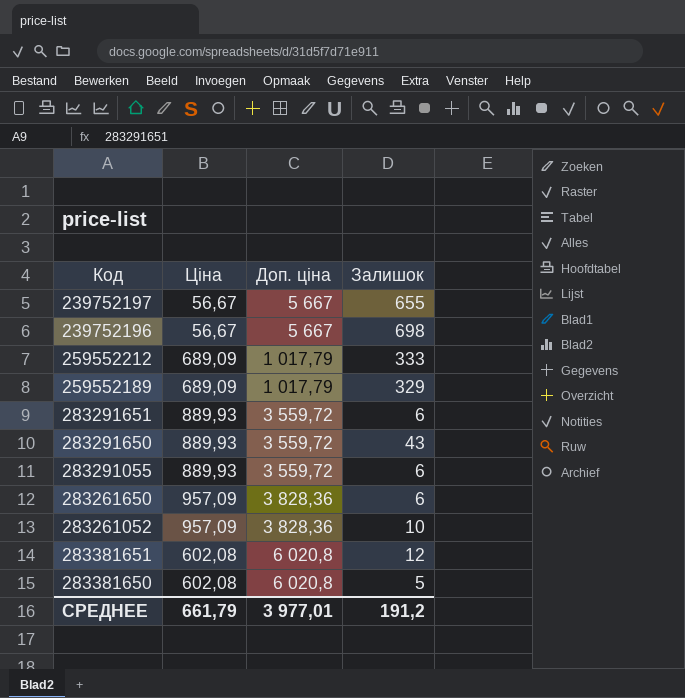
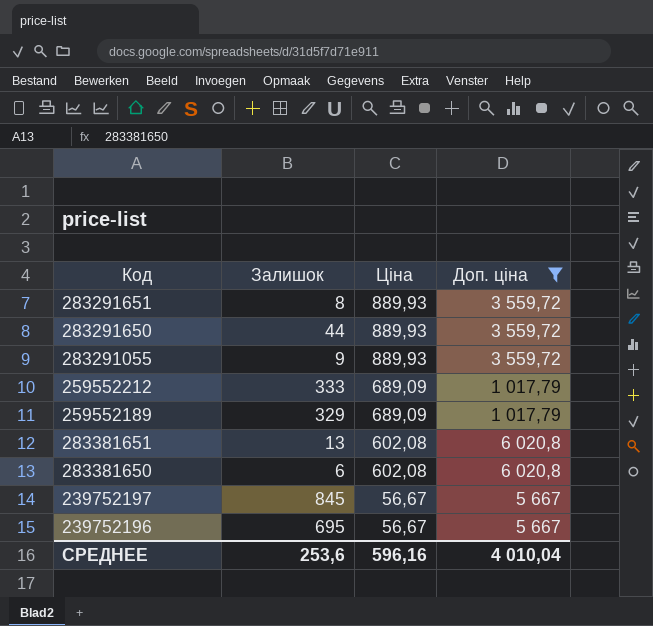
filter: none -> Доп. ціна != 3 828,36
row order: none -> Ціна descending
column Залишок | position: 4 -> 2
283291651 | Залишок: 6 -> 8
283291650 | Залишок: 43 -> 44
283291055 | Залишок: 6 -> 9
283381651 | Залишок: 12 -> 13
283381650 | Залишок: 5 -> 6
239752197 | Залишок: 655 -> 845
239752196 | Залишок: 698 -> 695
СРЕДНЕЕ | Залишок: 191,2 -> 253,6
СРЕДНЕЕ | Ціна: 661,79 -> 596,16
СРЕДНЕЕ | Доп. ціна: 3 977,01 -> 4 010,04

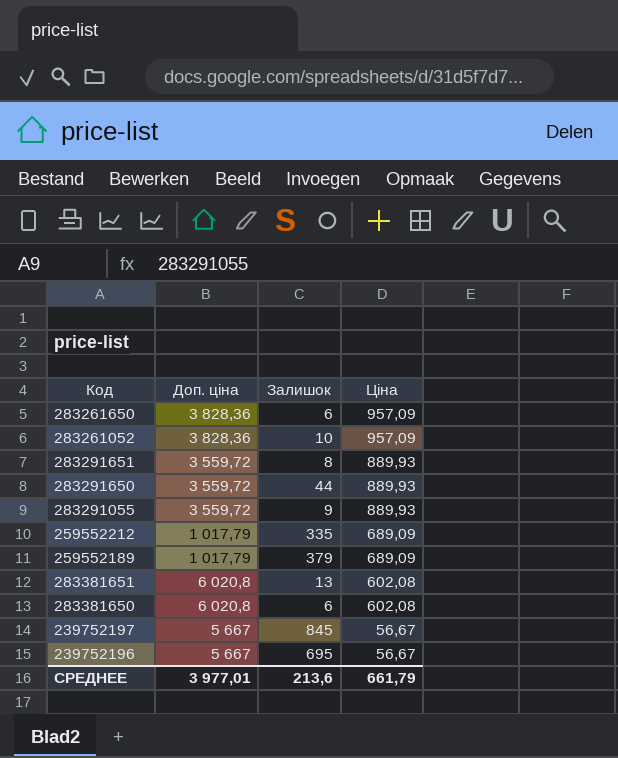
filter: Доп. ціна != 3 828,36 -> none
column Доп. ціна | position: 4 -> 2
259552212 | Залишок: 333 -> 335
259552189 | Залишок: 329 -> 379
СРЕДНЕЕ | Доп. ціна: 4 010,04 -> 3 977,01
СРЕДНЕЕ | Залишок: 253,6 -> 213,6
СРЕДНЕЕ | Ціна: 596,16 -> 661,79

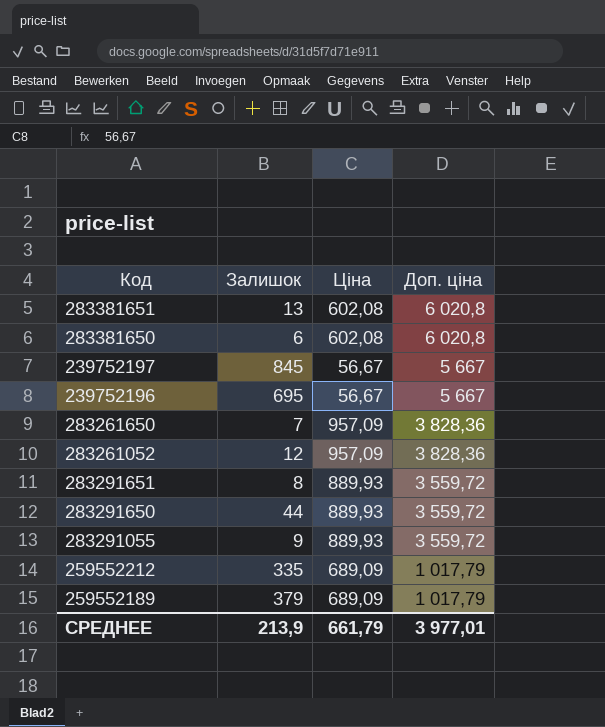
row order: Ціна descending -> Доп. ціна descending
column Доп. ціна | position: 2 -> 4
283261650 | Залишок: 6 -> 7
283261052 | Залишок: 10 -> 12
СРЕДНЕЕ | Залишок: 213,6 -> 213,9

